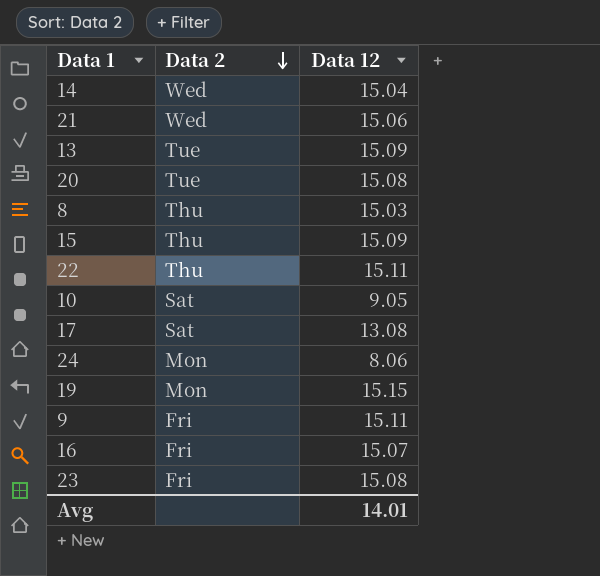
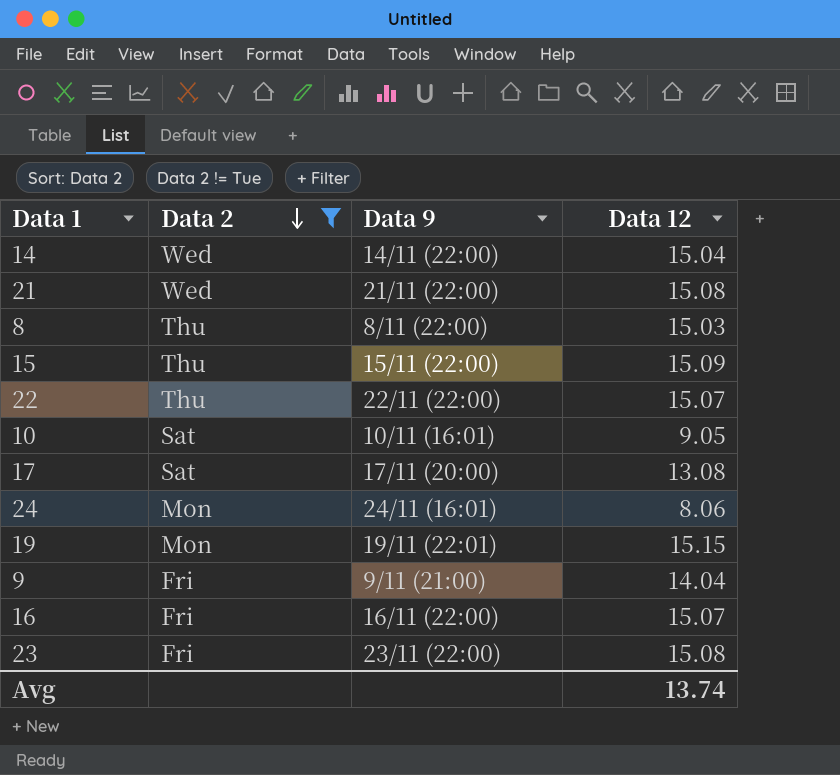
filter: none -> Data 2 != Tue
column Data 9 | position: none -> 3
21 | Data 12: 15.06 -> 15.08
22 | Data 12: 15.11 -> 15.07
9 | Data 12: 15.11 -> 14.04
Avg | Data 12: 14.01 -> 13.74

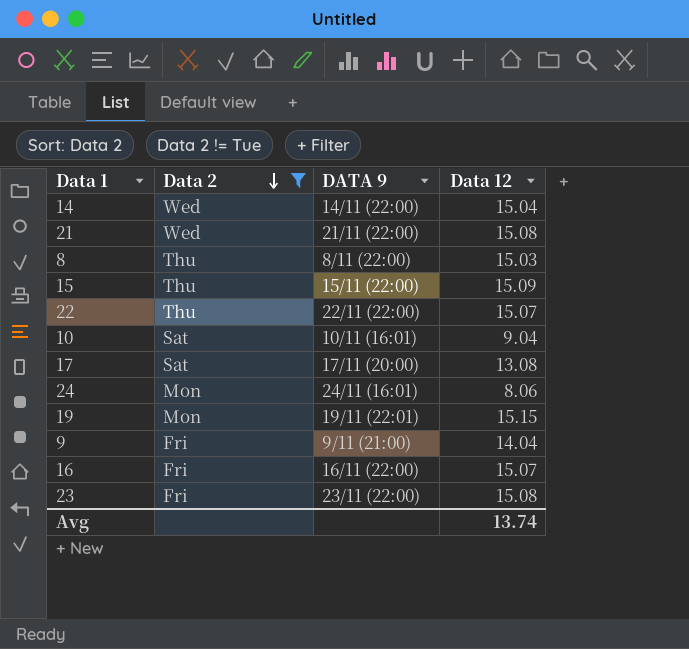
column name: Data 9 -> DATA 9
10 | Data 12: 9.05 -> 9.04

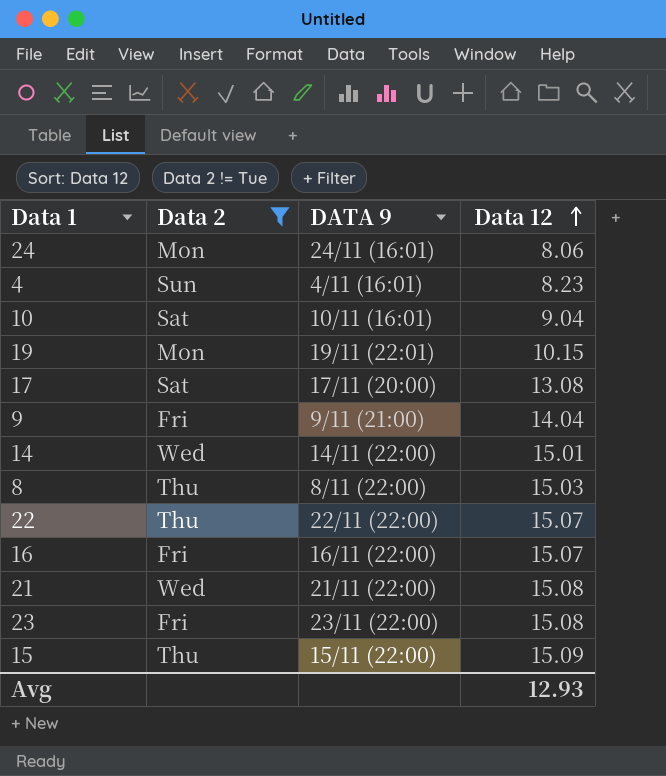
row order: Data 2 descending -> Data 12 ascending
row 4: none -> Sun | 4/11 (16:01) | 8.23
19 | Data 12: 15.15 -> 10.15
14 | Data 12: 15.04 -> 15.01
Avg | Data 12: 13.74 -> 12.93

